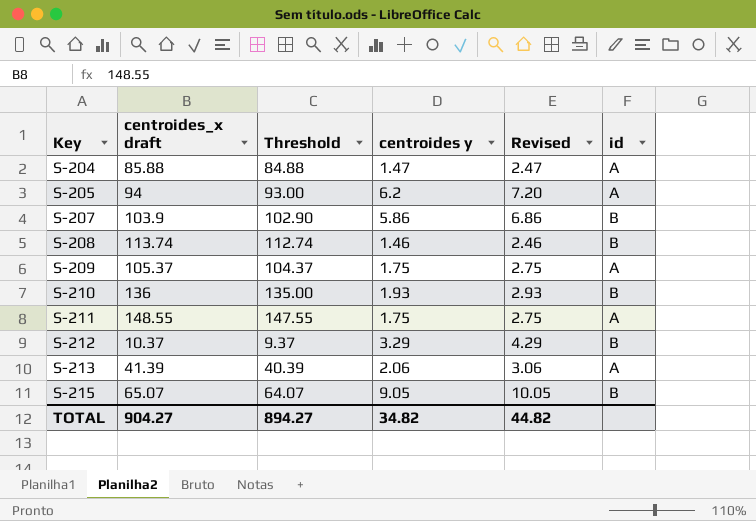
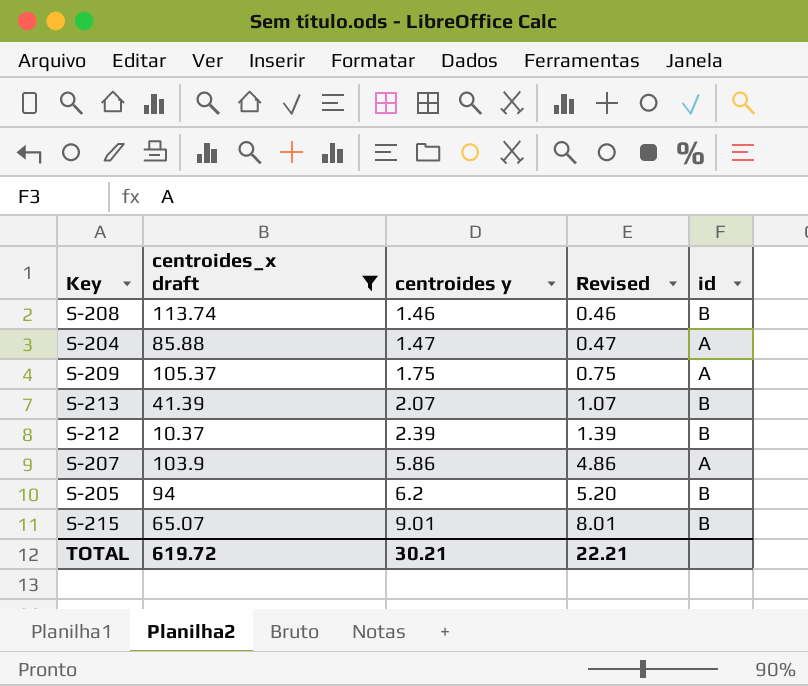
filter: none -> centroides_x draft <= 113.74
row order: Key ascending -> centroides y ascending
column Threshold | formula: [centroides_x draft] - 1 -> none
column Revised | formula: [centroides y] + 1 -> [centroides y] - 1
S-213 | centroides y: 2.06 -> 2.07
S-213 | id: A -> B
S-212 | centroides y: 3.29 -> 2.39
S-207 | id: B -> A
S-205 | id: A -> B
S-215 | centroides y: 9.05 -> 9.01
TOTAL | centroides_x draft: 904.27 -> 619.72
TOTAL | centroides y: 34.82 -> 30.21
TOTAL | Revised: 44.82 -> 22.21

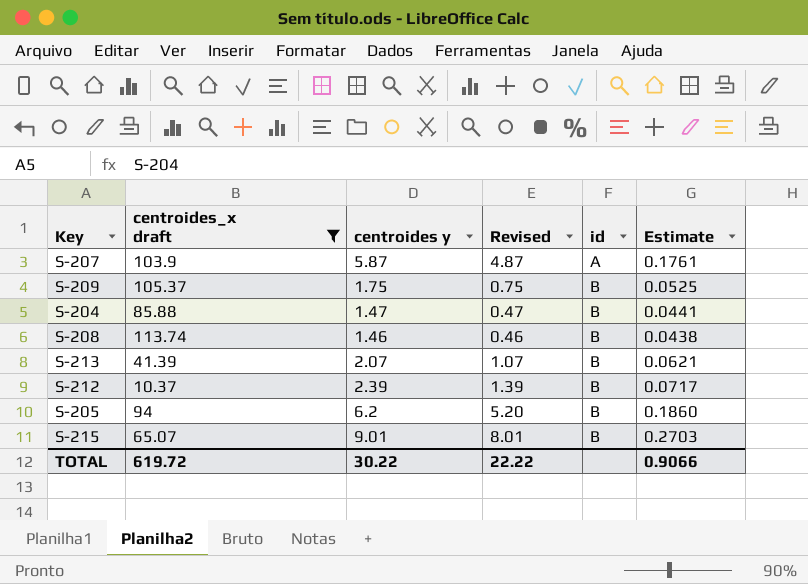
row order: centroides y ascending -> id ascending
column Estimate | formula: none -> [centroides y] * 0.03
S-207 | centroides y: 5.86 -> 5.87
S-207 | Revised: 4.86 -> 4.87
S-209 | id: A -> B
S-204 | id: A -> B
TOTAL | centroides y: 30.21 -> 30.22
TOTAL | Revised: 22.21 -> 22.22

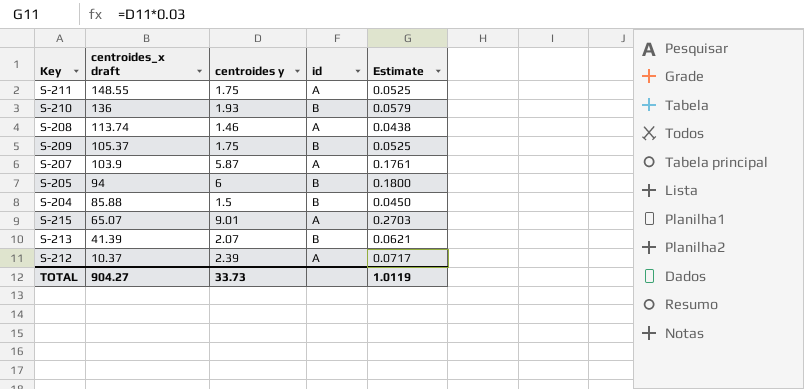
filter: centroides_x draft <= 113.74 -> none
row order: id ascending -> centroides_x draft descending
column Revised | formula: [centroides y] - 1 -> none
S-208 | id: B -> A
S-205 | centroides y: 6.2 -> 6
S-205 | Estimate: 0.1860 -> 0.1800
S-204 | centroides y: 1.47 -> 1.5
S-204 | Estimate: 0.0441 -> 0.0450
S-215 | id: B -> A
S-212 | id: B -> A
TOTAL | centroides_x draft: 619.72 -> 904.27
TOTAL | centroides y: 30.22 -> 33.73
TOTAL | Estimate: 0.9066 -> 1.0119

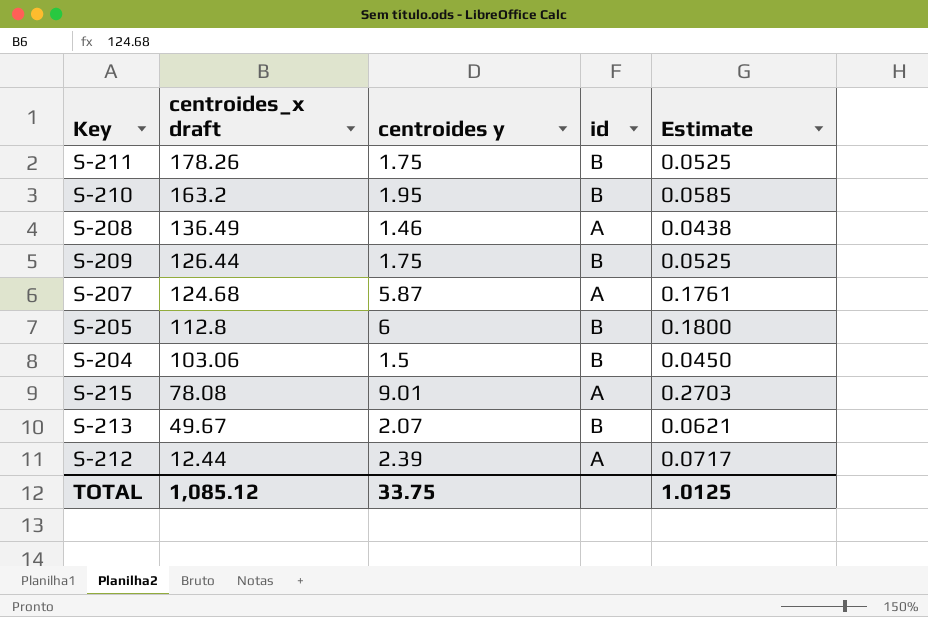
S-211 | centroides_x draft: 148.55 -> 178.26
S-211 | id: A -> B
S-210 | centroides_x draft: 136 -> 163.2
S-210 | centroides y: 1.93 -> 1.95
S-210 | Estimate: 0.0579 -> 0.0585
S-208 | centroides_x draft: 113.74 -> 136.49
S-209 | centroides_x draft: 105.37 -> 126.44
S-207 | centroides_x draft: 103.9 -> 124.68
S-205 | centroides_x draft: 94 -> 112.8
S-204 | centroides_x draft: 85.88 -> 103.06
S-215 | centroides_x draft: 65.07 -> 78.08
S-213 | centroides_x draft: 41.39 -> 49.67
S-212 | centroides_x draft: 10.37 -> 12.44
TOTAL | centroides_x draft: 904.27 -> 1,085.12
TOTAL | centroides y: 33.73 -> 33.75
TOTAL | Estimate: 1.0119 -> 1.0125

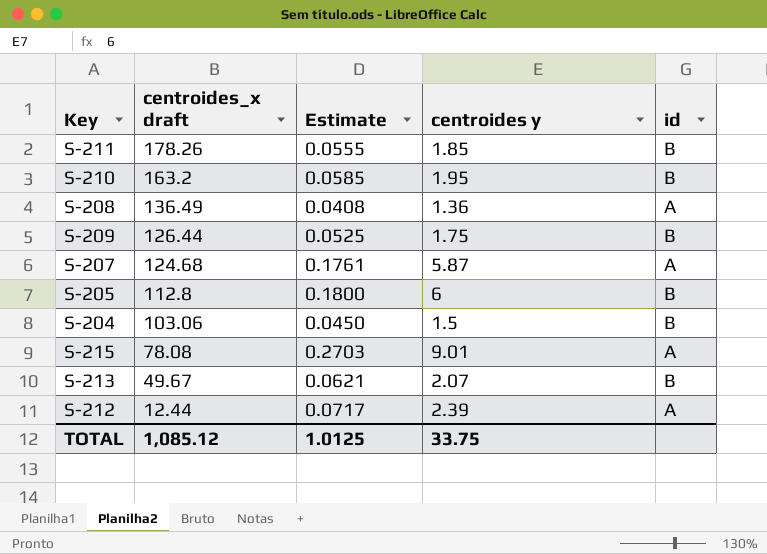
column Estimate | position: 5 -> 3
S-211 | Estimate: 0.0525 -> 0.0555
S-211 | centroides y: 1.75 -> 1.85
S-208 | Estimate: 0.0438 -> 0.0408
S-208 | centroides y: 1.46 -> 1.36

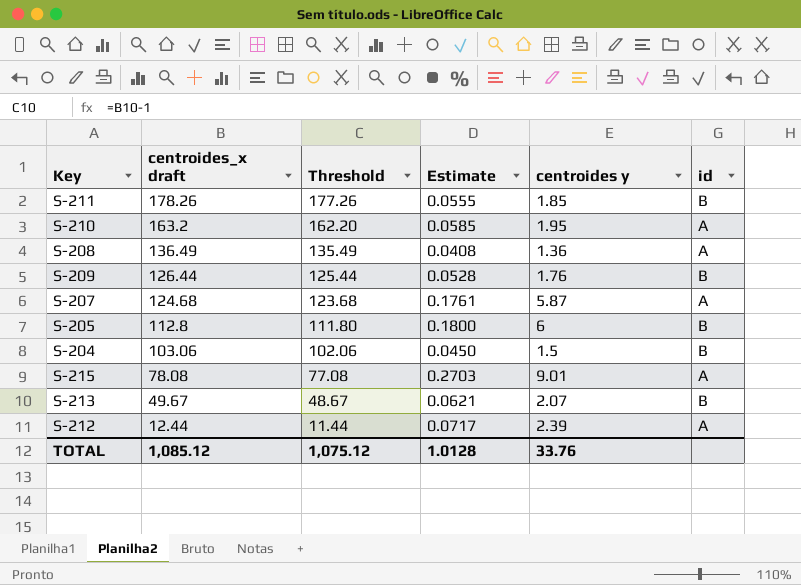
column Threshold | formula: none -> [centroides_x draft] - 1
S-210 | id: B -> A
S-209 | Estimate: 0.0525 -> 0.0528
S-209 | centroides y: 1.75 -> 1.76
TOTAL | Estimate: 1.0125 -> 1.0128
TOTAL | centroides y: 33.75 -> 33.76

